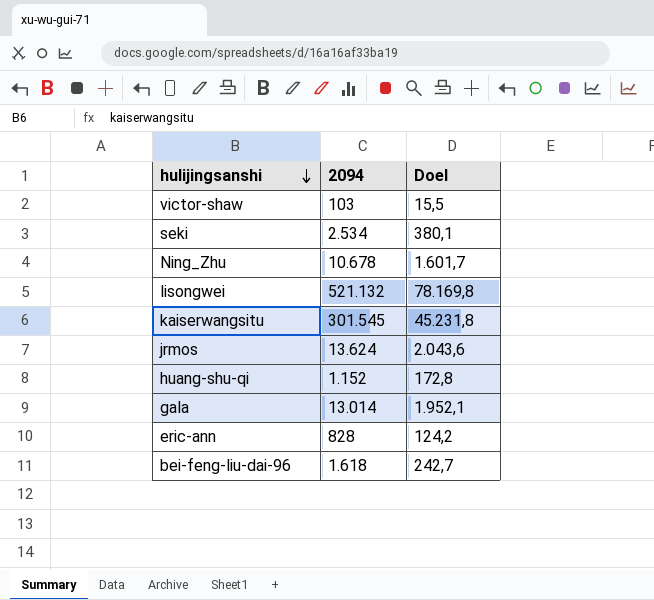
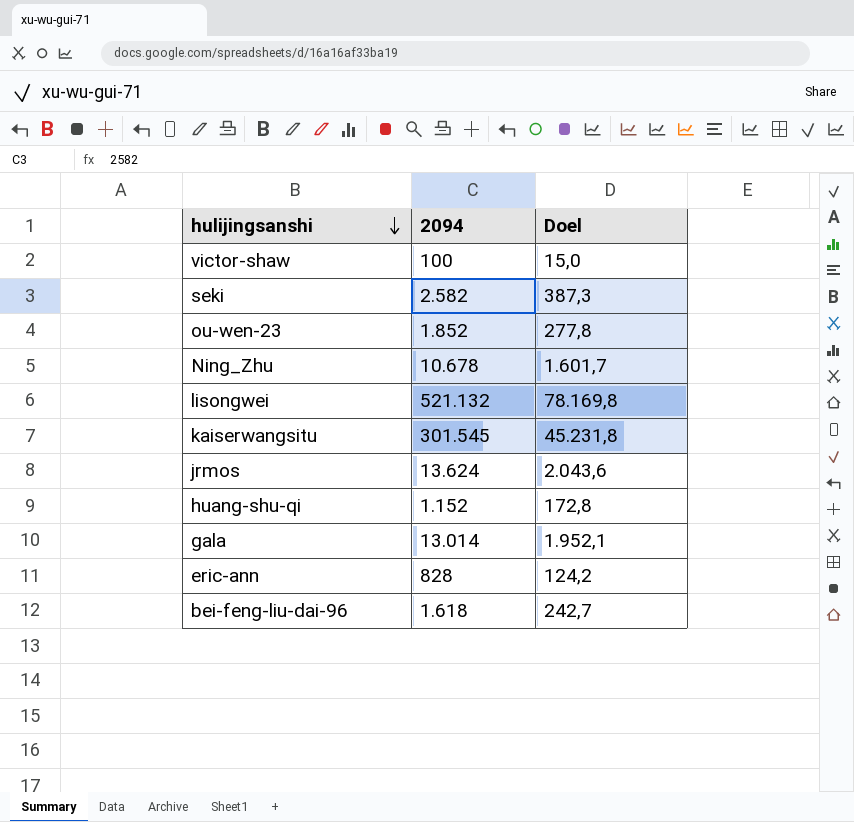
victor-shaw | 2094: 103 -> 100
victor-shaw | Doel: 15,5 -> 15,0
seki | 2094: 2.534 -> 2.582
seki | Doel: 380,1 -> 387,3
row ou-wen-23: none -> 1.852 | 277,8

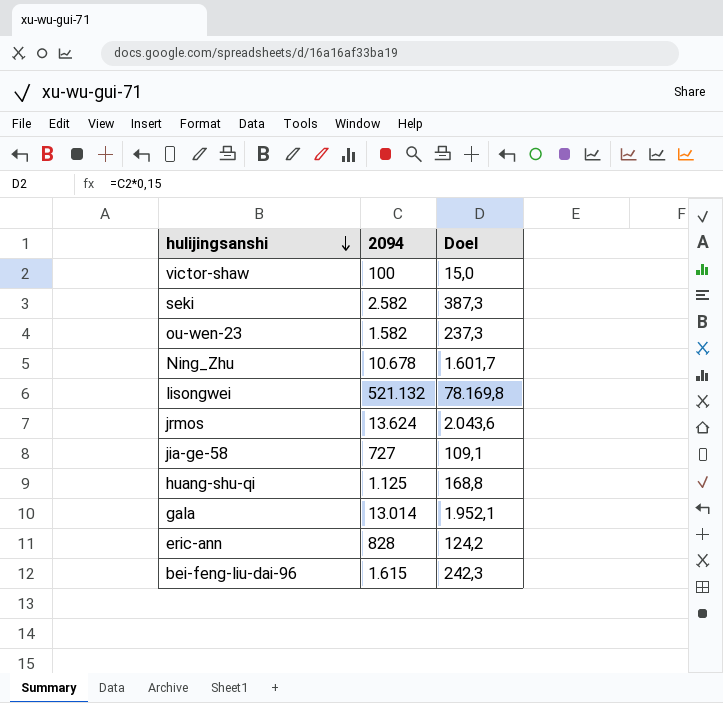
row kaiserwangsitu: 301.545 | 45.231,8 -> none
ou-wen-23 | 2094: 1.852 -> 1.582
ou-wen-23 | Doel: 277,8 -> 237,3
row jia-ge-58: none -> 727 | 109,1
huang-shu-qi | 2094: 1.152 -> 1.125
huang-shu-qi | Doel: 172,8 -> 168,8
bei-feng-liu-dai-96 | 2094: 1.618 -> 1.615
bei-feng-liu-dai-96 | Doel: 242,7 -> 242,3

